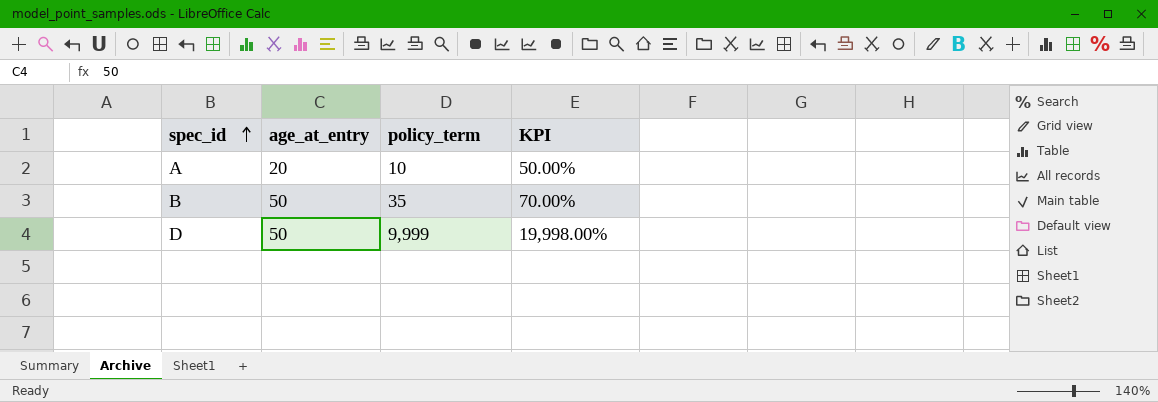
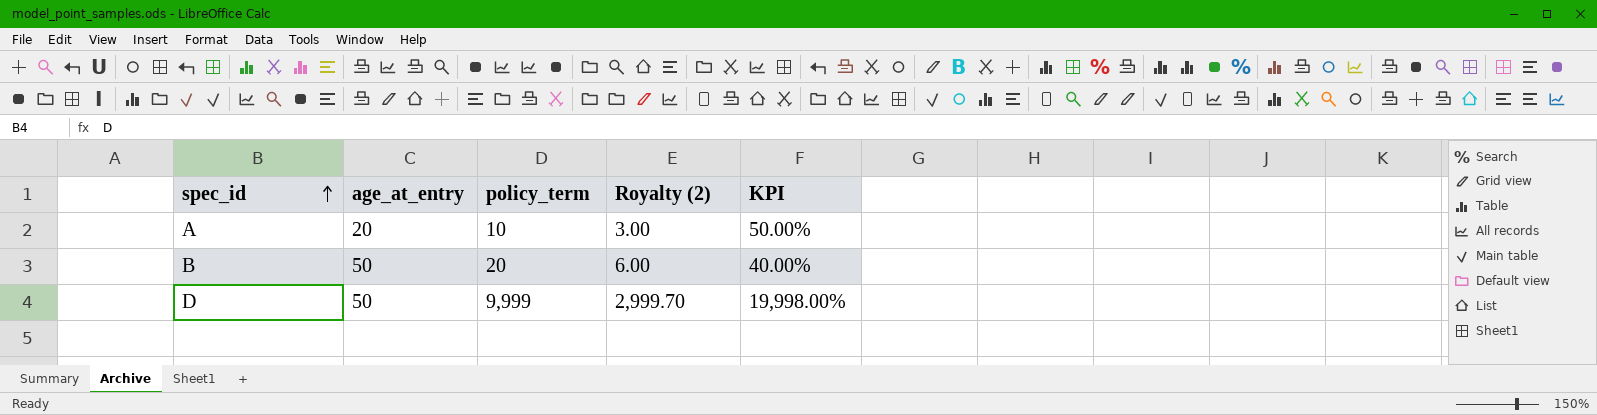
column Royalty (2) | formula: none -> [policy_term] * 0.3
B | policy_term: 35 -> 20
B | KPI: 70.00% -> 40.00%

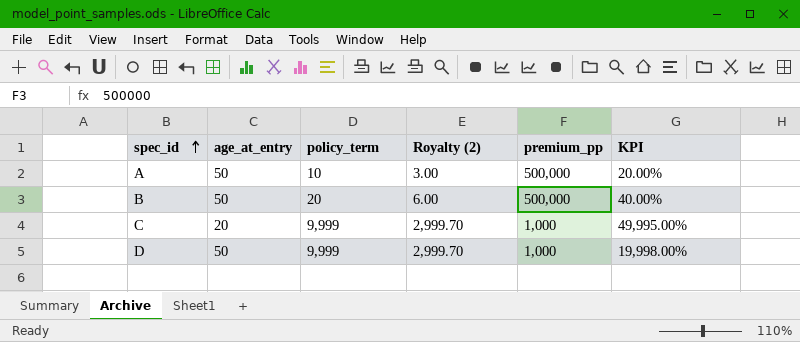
column premium_pp | position: none -> 5
A | age_at_entry: 20 -> 50
A | KPI: 50.00% -> 20.00%
row C: none -> 20 | 9,999 | 2,999.70 | 1,000 | 49,995.00%

